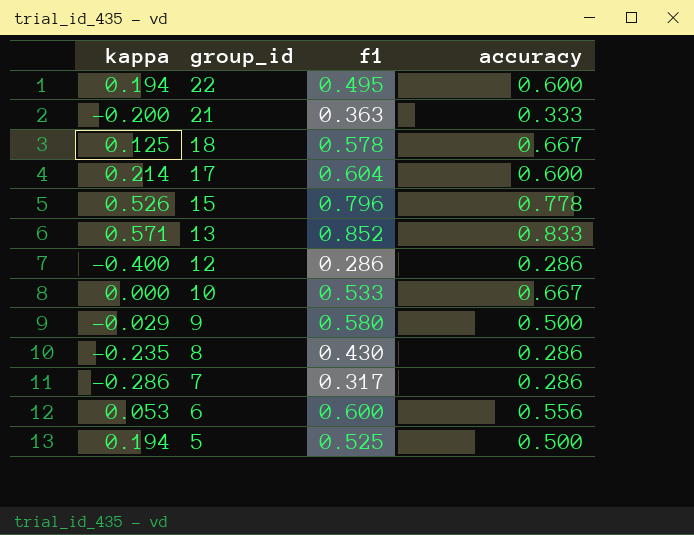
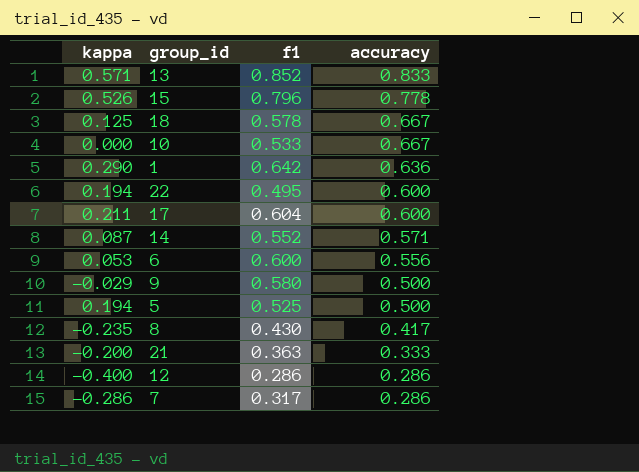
row order: group_id descending -> accuracy descending
row 1: none -> 0.290 | 0.642 | 0.636
17 | kappa: 0.214 -> 0.211
row 14: none -> 0.087 | 0.552 | 0.571
8 | accuracy: 0.286 -> 0.417

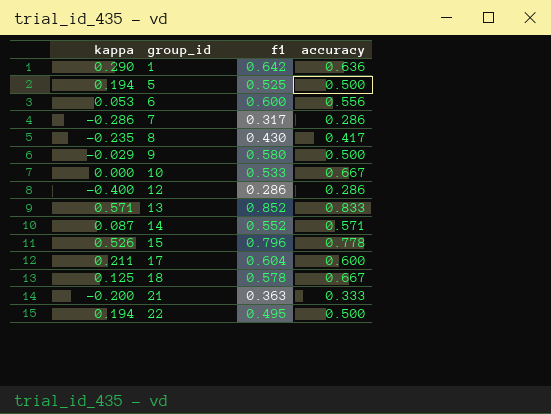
row order: accuracy descending -> group_id ascending
22 | accuracy: 0.600 -> 0.500

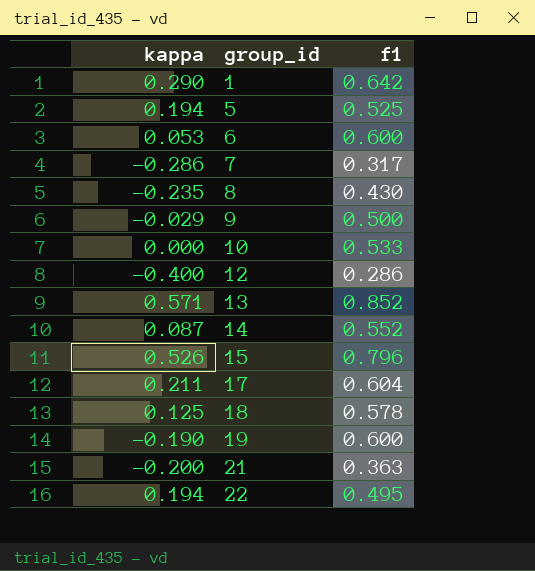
column accuracy | position: 4 -> none
9 | f1: 0.580 -> 0.500
row 19: none -> -0.190 | 0.600

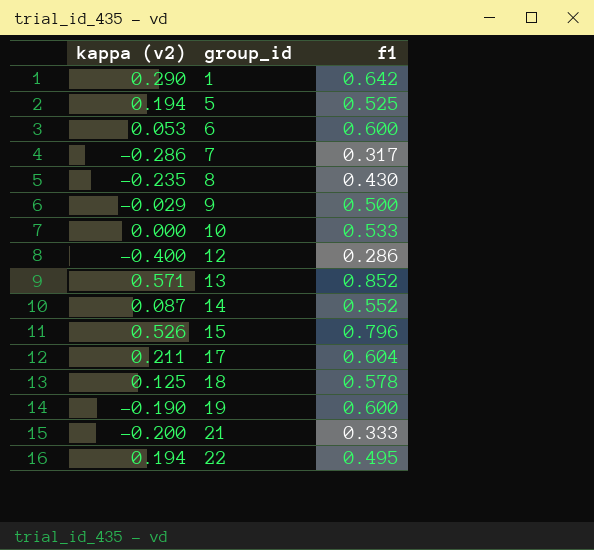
column name: kappa -> kappa (v2)
21 | f1: 0.363 -> 0.333

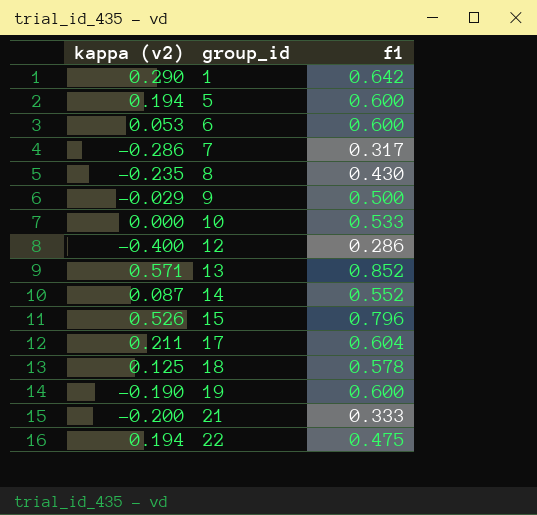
5 | f1: 0.525 -> 0.600
22 | f1: 0.495 -> 0.475

